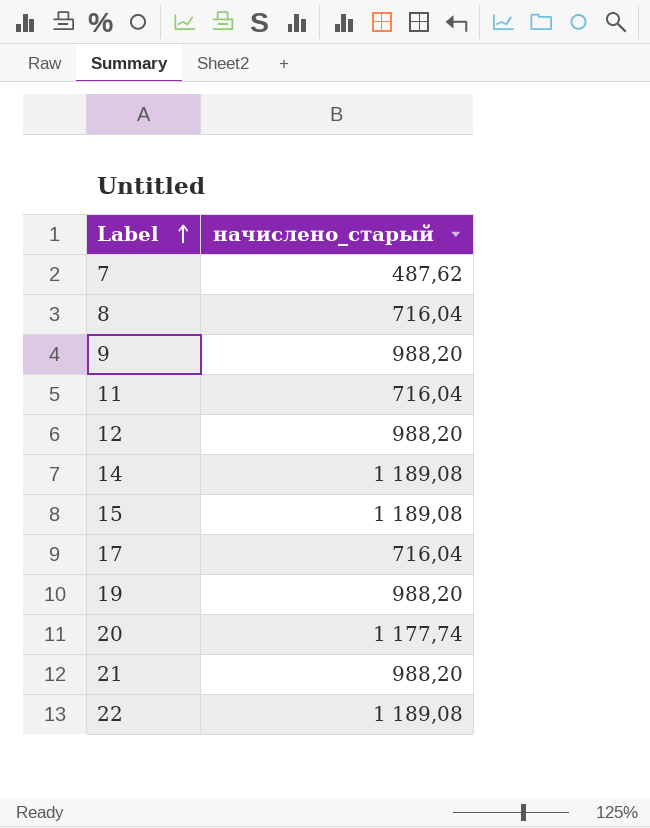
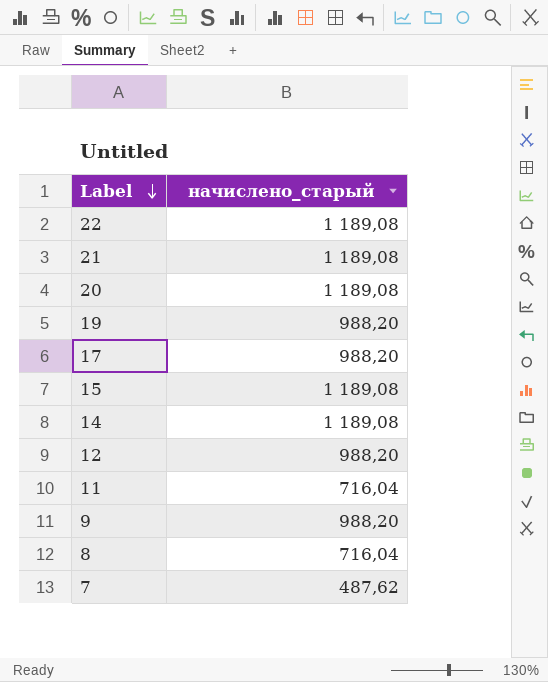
row order: Label ascending -> Label descending
21 | начислено_старый: 988,20 -> 1 189,08
20 | начислено_старый: 1 177,74 -> 1 189,08
17 | начислено_старый: 716,04 -> 988,20

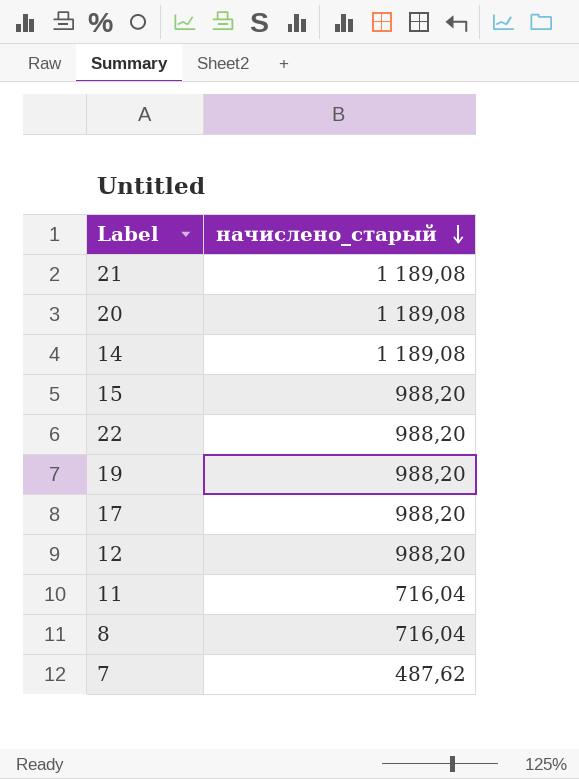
row order: Label descending -> начислено_старый descending
row 9: 988,20 -> none
15 | начислено_старый: 1 189,08 -> 988,20
22 | начислено_старый: 1 189,08 -> 988,20

